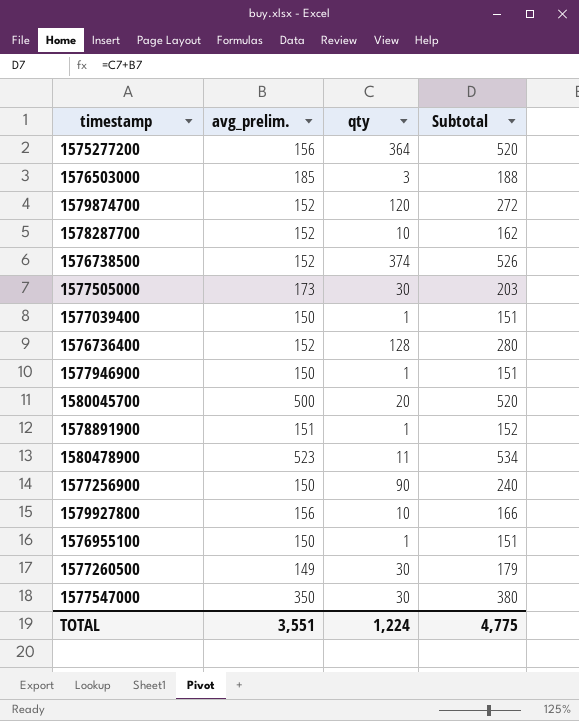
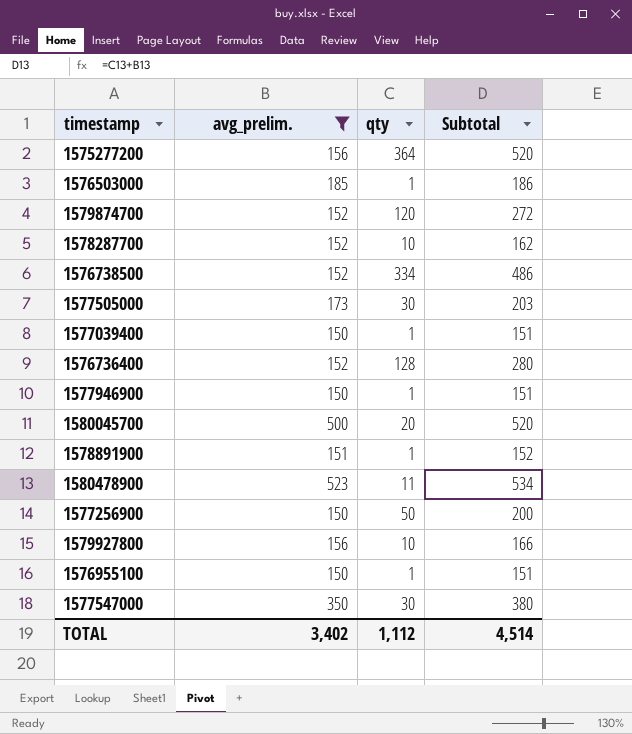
filter: none -> avg_prelim. != 149
1576503000 | qty: 3 -> 1
1576503000 | Subtotal: 188 -> 186
1576738500 | qty: 374 -> 334
1576738500 | Subtotal: 526 -> 486
1577256900 | qty: 90 -> 50
1577256900 | Subtotal: 240 -> 200
TOTAL | avg_prelim.: 3,551 -> 3,402
TOTAL | qty: 1,224 -> 1,112
TOTAL | Subtotal: 4,775 -> 4,514

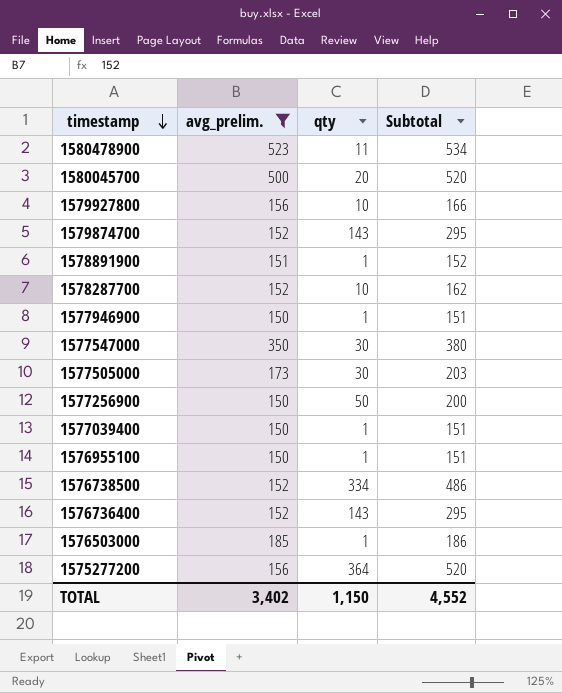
row order: none -> timestamp descending
1579874700 | qty: 120 -> 143
1579874700 | Subtotal: 272 -> 295
1576736400 | qty: 128 -> 143
1576736400 | Subtotal: 280 -> 295
TOTAL | qty: 1,112 -> 1,150
TOTAL | Subtotal: 4,514 -> 4,552

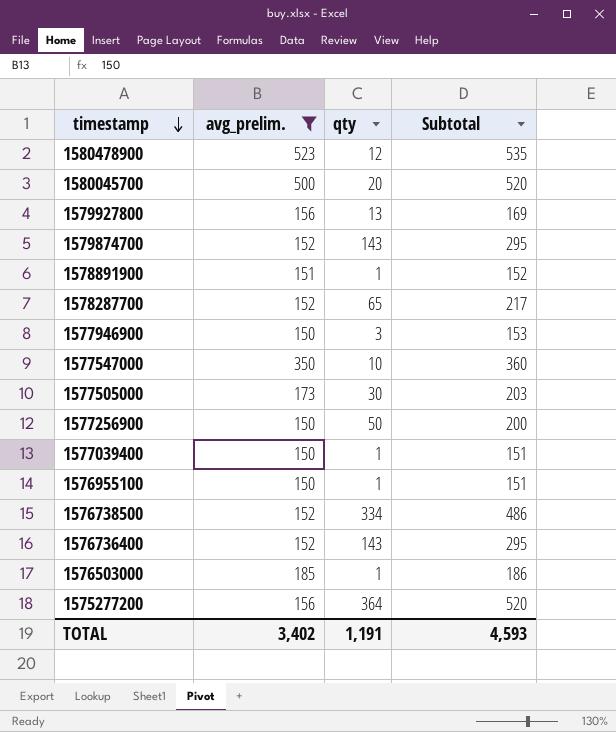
1580478900 | qty: 11 -> 12
1580478900 | Subtotal: 534 -> 535
1579927800 | qty: 10 -> 13
1579927800 | Subtotal: 166 -> 169
1578287700 | qty: 10 -> 65
1578287700 | Subtotal: 162 -> 217
1577946900 | qty: 1 -> 3
1577946900 | Subtotal: 151 -> 153
1577547000 | qty: 30 -> 10
1577547000 | Subtotal: 380 -> 360
TOTAL | qty: 1,150 -> 1,191
TOTAL | Subtotal: 4,552 -> 4,593

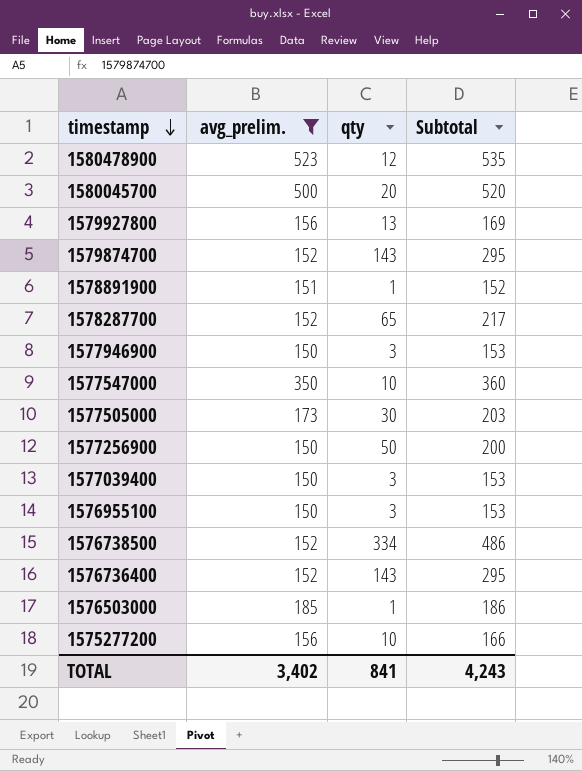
1577039400 | qty: 1 -> 3
1577039400 | Subtotal: 151 -> 153
1576955100 | qty: 1 -> 3
1576955100 | Subtotal: 151 -> 153
1575277200 | qty: 364 -> 10
1575277200 | Subtotal: 520 -> 166
TOTAL | qty: 1,191 -> 841
TOTAL | Subtotal: 4,593 -> 4,243

